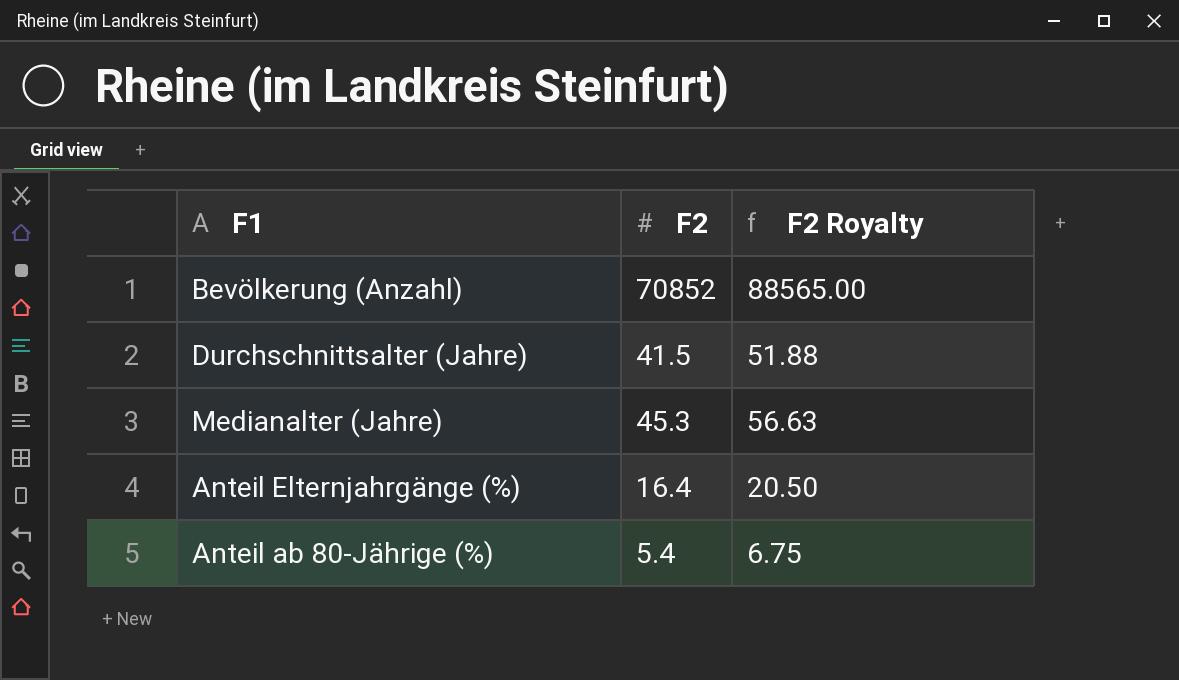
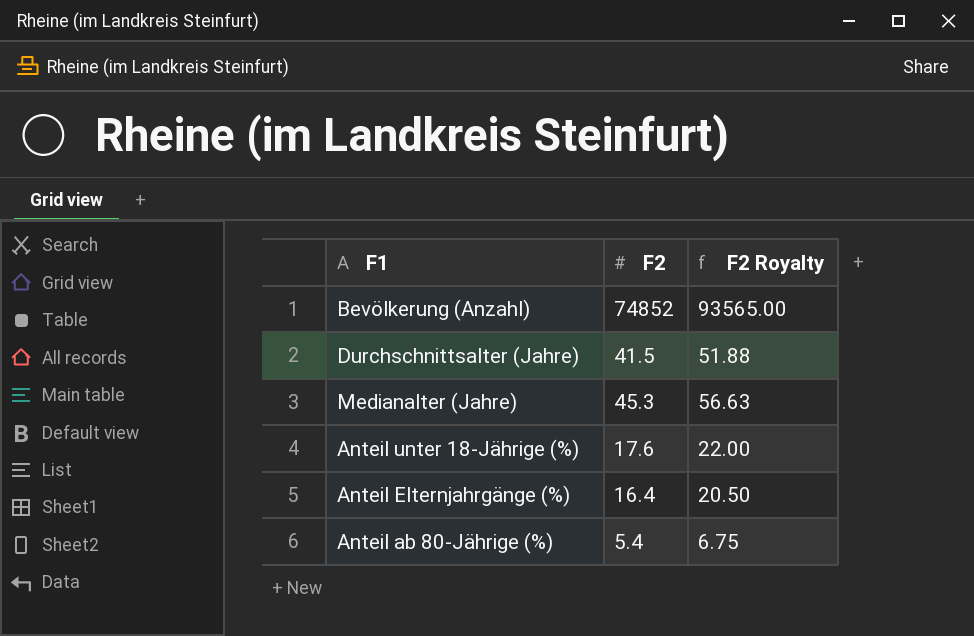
Bevölkerung (Anzahl) | F2: 70852 -> 74852
Bevölkerung (Anzahl) | F2 Royalty: 88565.00 -> 93565.00
row Anteil unter 18-Jährige (%): none -> 17.6 | 22.00

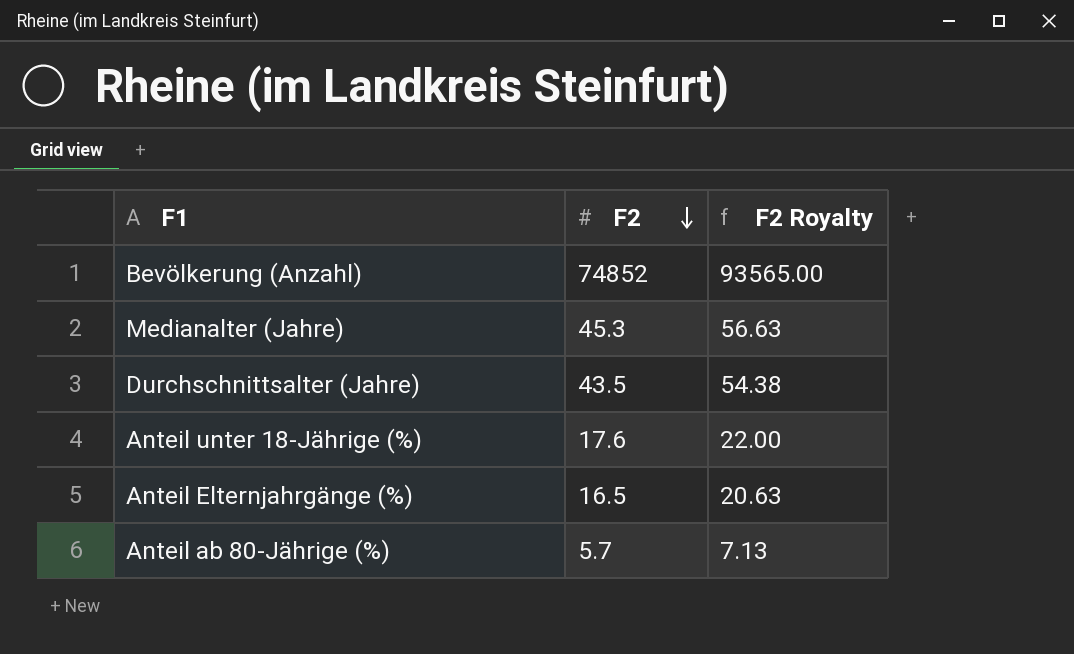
row order: none -> F2 descending
Durchschnittsalter (Jahre) | F2: 41.5 -> 43.5
Durchschnittsalter (Jahre) | F2 Royalty: 51.88 -> 54.38
Anteil Elternjahrgänge (%) | F2: 16.4 -> 16.5
Anteil Elternjahrgänge (%) | F2 Royalty: 20.50 -> 20.63
Anteil ab 80-Jährige (%) | F2: 5.4 -> 5.7
Anteil ab 80-Jährige (%) | F2 Royalty: 6.75 -> 7.13

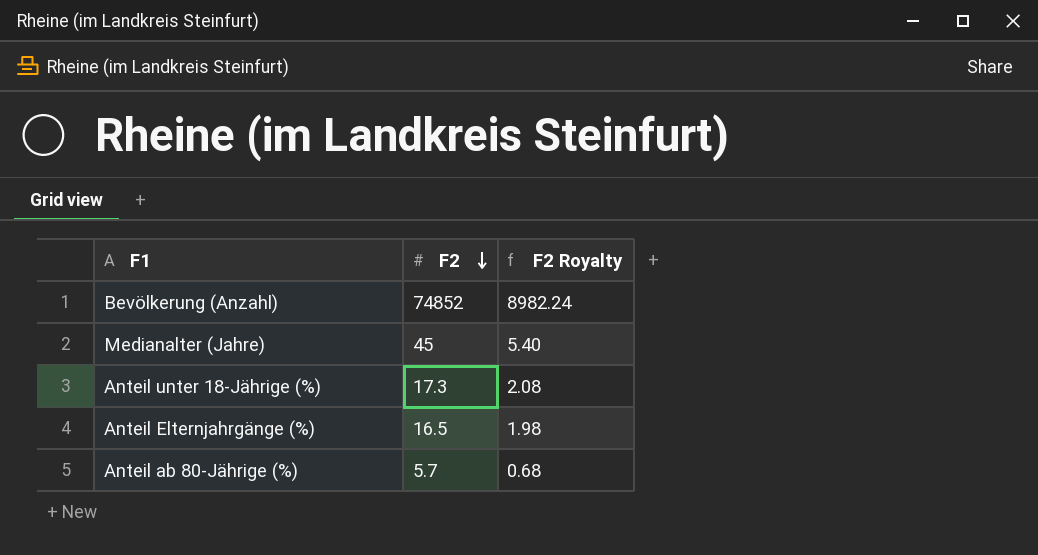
column F2 Royalty | formula: [F2] * 1.25 -> [F2] * 0.12
row Durchschnittsalter (Jahre): 43.5 | 54.38 -> none
Medianalter (Jahre) | F2: 45.3 -> 45
Anteil unter 18-Jährige (%) | F2: 17.6 -> 17.3

